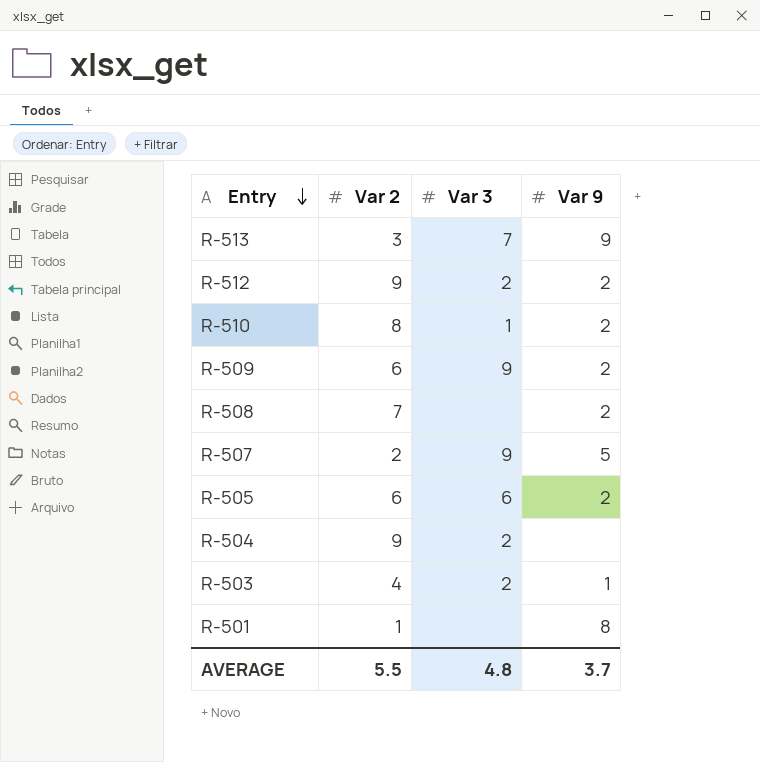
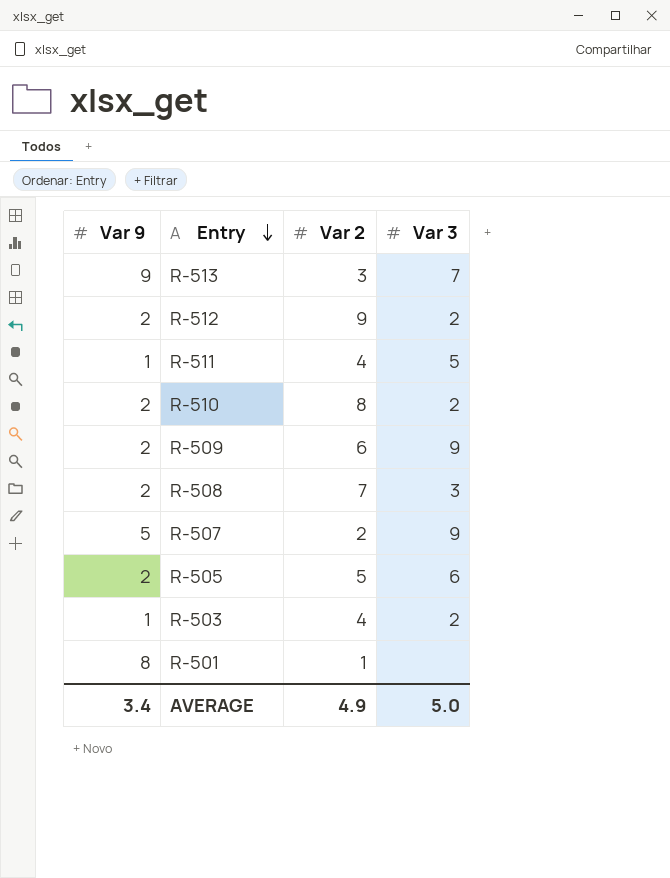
column Var 9 | position: 4 -> 1
row R-504: 9 | 2 | none -> none
row R-511: none -> 1 | 4 | 5
R-510 | Var 3: 1 -> 2
R-508 | Var 3: none -> 3
R-505 | Var 2: 6 -> 5
AVERAGE | Var 9: 3.7 -> 3.4
AVERAGE | Var 2: 5.5 -> 4.9
AVERAGE | Var 3: 4.8 -> 5.0

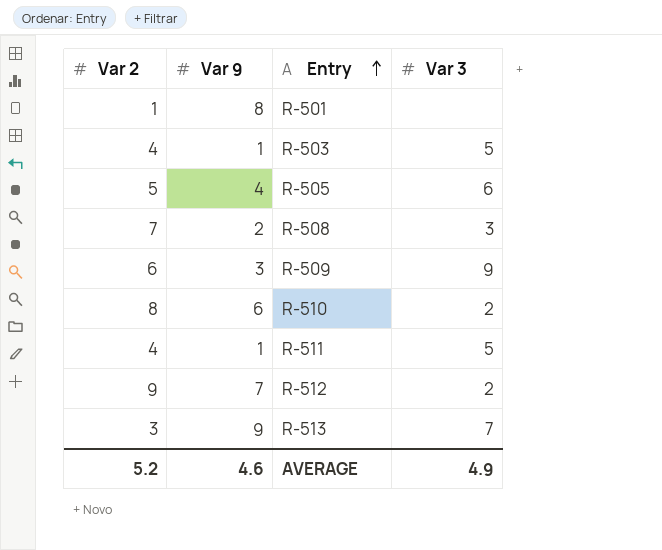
row order: Entry descending -> Entry ascending
column Var 2 | position: 3 -> 1
row R-507: 5 | 2 | 9 -> none
R-503 | Var 3: 2 -> 5
R-505 | Var 9: 2 -> 4
R-509 | Var 9: 2 -> 3
R-510 | Var 9: 2 -> 6
R-512 | Var 9: 2 -> 7
AVERAGE | Var 2: 4.9 -> 5.2
AVERAGE | Var 9: 3.4 -> 4.6
AVERAGE | Var 3: 5.0 -> 4.9

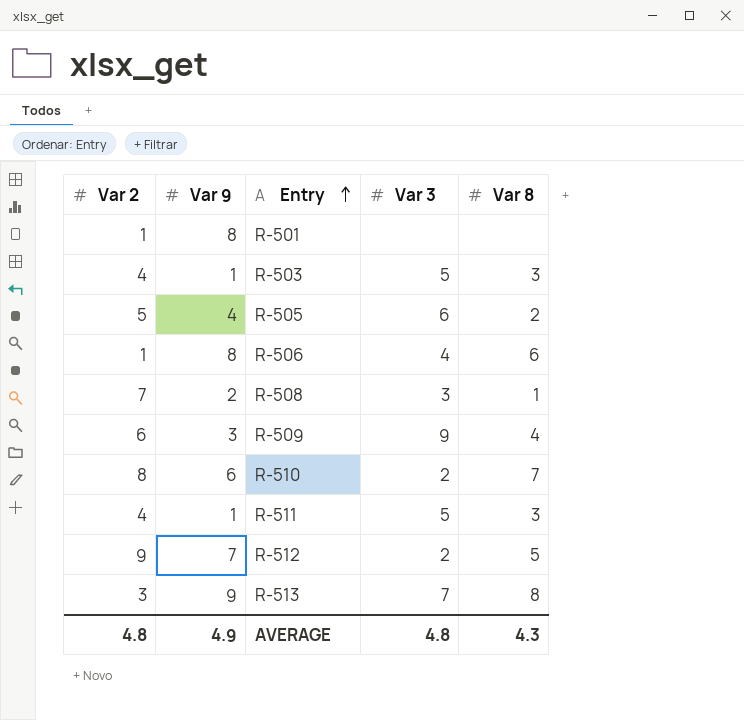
column Var 8 | position: none -> 5
row R-506: none -> 1 | 8 | 4 | 6
AVERAGE | Var 2: 5.2 -> 4.8
AVERAGE | Var 9: 4.6 -> 4.9
AVERAGE | Var 3: 4.9 -> 4.8

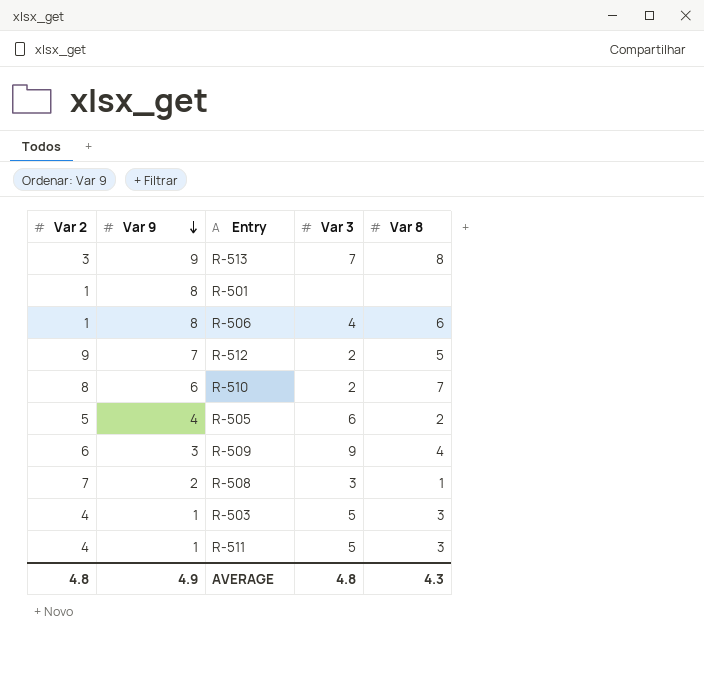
row order: Entry ascending -> Var 9 descending

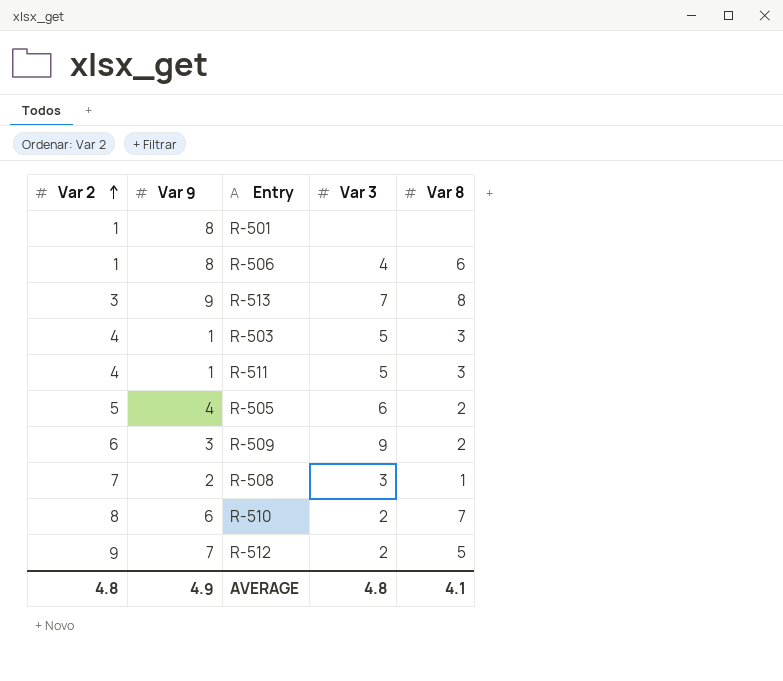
row order: Var 9 descending -> Var 2 ascending
R-509 | Var 8: 4 -> 2
AVERAGE | Var 8: 4.3 -> 4.1

